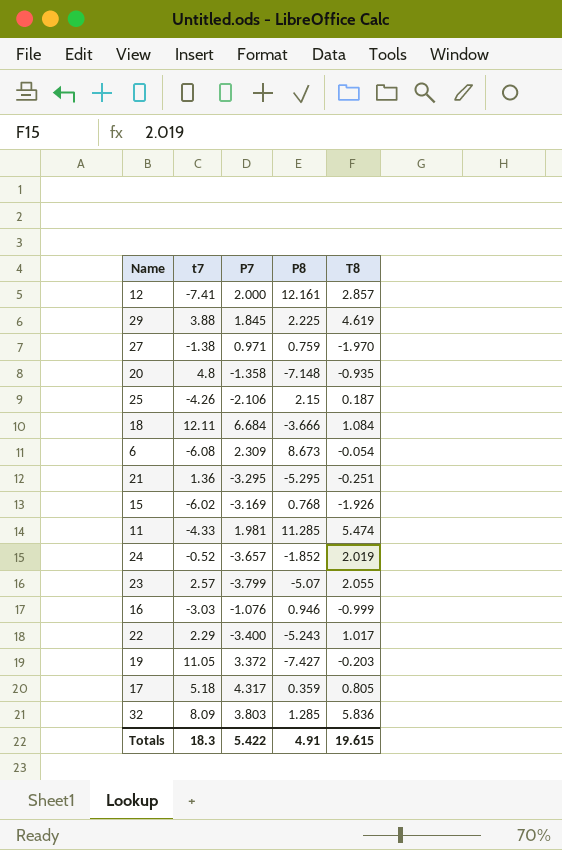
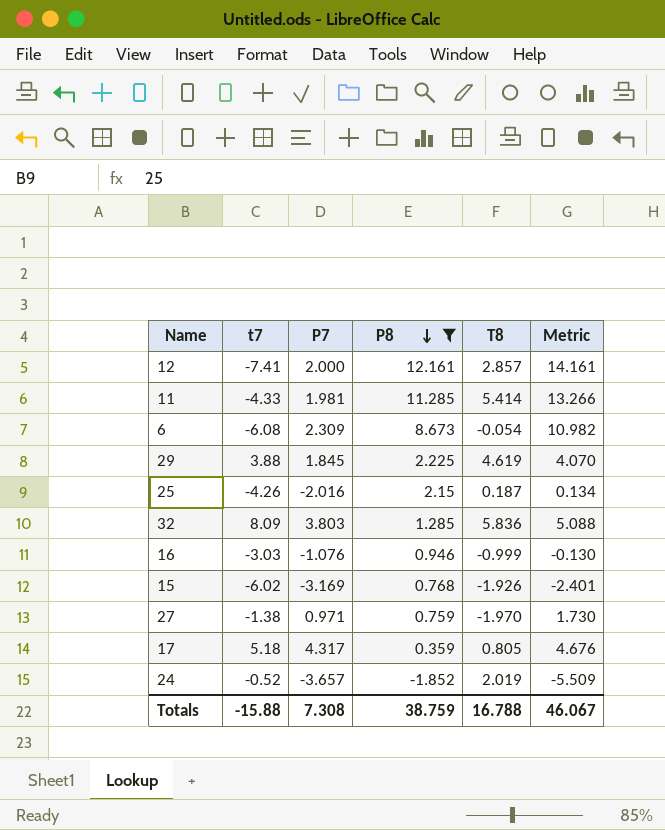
filter: none -> P8 >= -1.852
row order: none -> P8 descending
column Metric | formula: none -> [P7] + [P8]
11 | T8: 5.474 -> 5.414
25 | P7: -2.106 -> -2.016
Totals | t7: 18.3 -> -15.88
Totals | P7: 5.422 -> 7.308
Totals | P8: 4.91 -> 38.759
Totals | T8: 19.615 -> 16.788

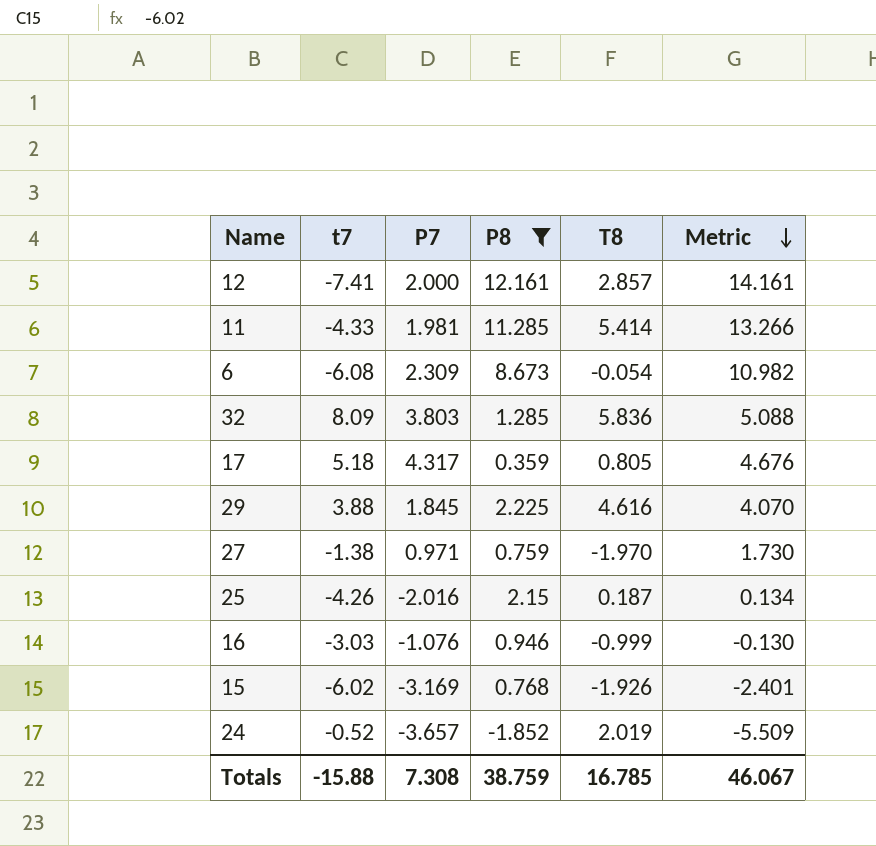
row order: P8 descending -> Metric descending
29 | T8: 4.619 -> 4.616
Totals | T8: 16.788 -> 16.785

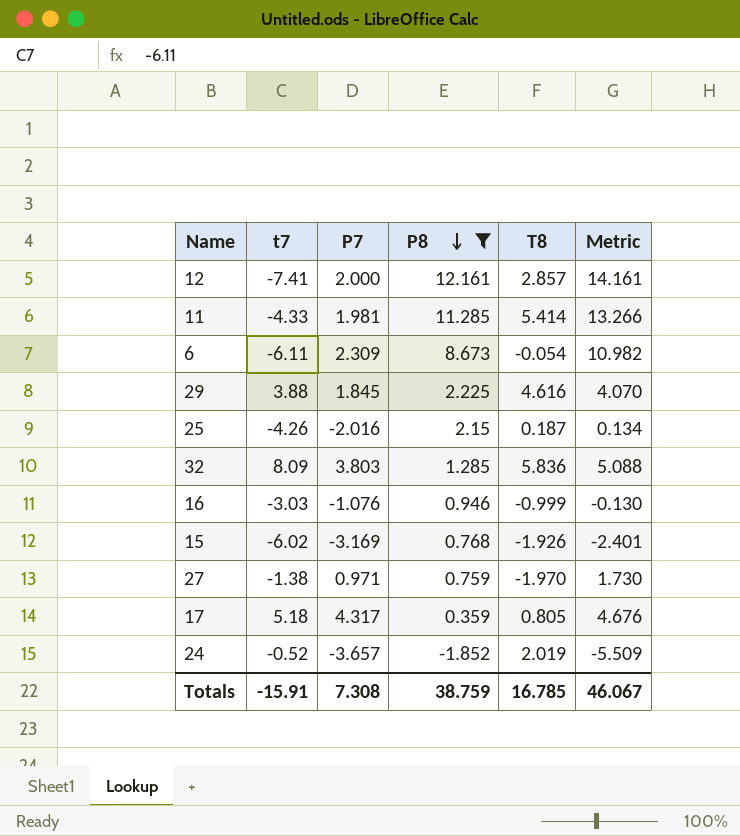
row order: Metric descending -> P8 descending
6 | t7: -6.08 -> -6.11
Totals | t7: -15.88 -> -15.91

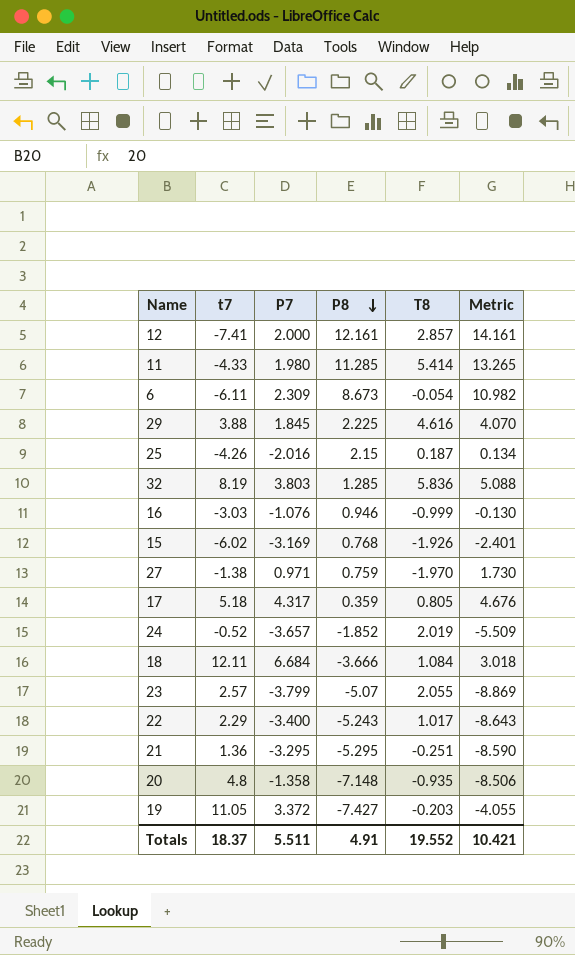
filter: P8 >= -1.852 -> none
11 | P7: 1.981 -> 1.980
11 | Metric: 13.266 -> 13.265
32 | t7: 8.09 -> 8.19
Totals | t7: -15.91 -> 18.37
Totals | P7: 7.308 -> 5.511
Totals | P8: 38.759 -> 4.91
Totals | T8: 16.785 -> 19.552
Totals | Metric: 46.067 -> 10.421

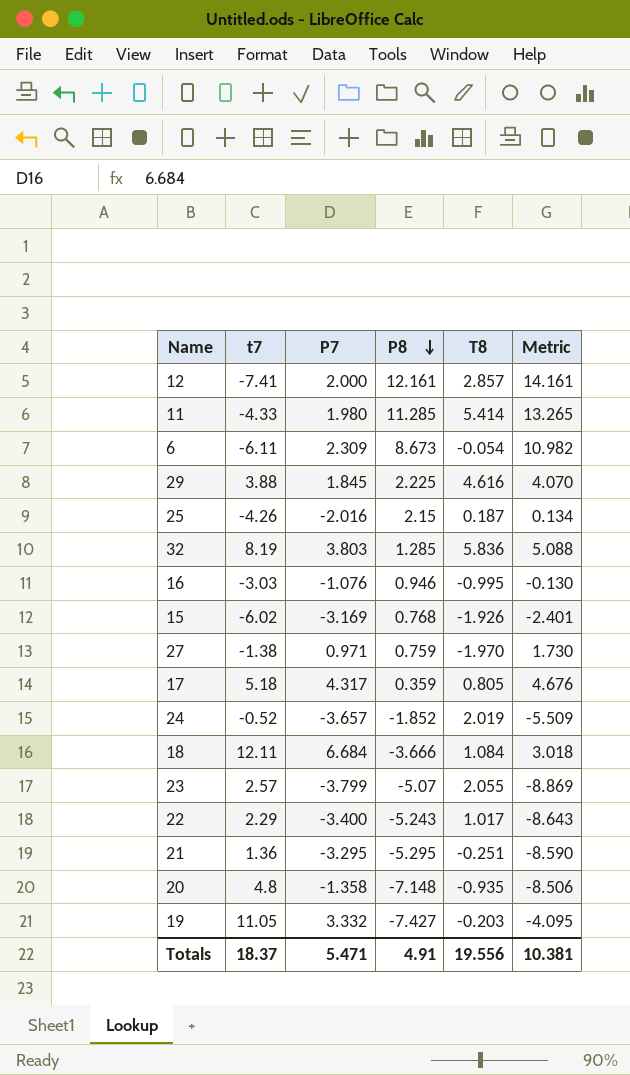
16 | T8: -0.999 -> -0.995
19 | P7: 3.372 -> 3.332
19 | Metric: -4.055 -> -4.095
Totals | P7: 5.511 -> 5.471
Totals | T8: 19.552 -> 19.556
Totals | Metric: 10.421 -> 10.381

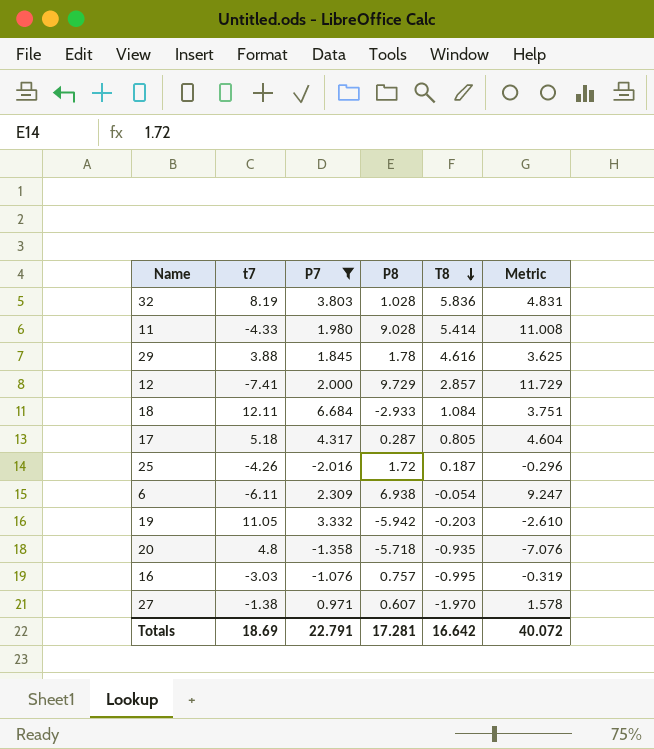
filter: none -> P7 >= -2.016
row order: P8 descending -> T8 descending
32 | P8: 1.285 -> 1.028
32 | Metric: 5.088 -> 4.831
11 | P8: 11.285 -> 9.028
11 | Metric: 13.265 -> 11.008
29 | P8: 2.225 -> 1.78
29 | Metric: 4.070 -> 3.625
12 | P8: 12.161 -> 9.729
12 | Metric: 14.161 -> 11.729
18 | P8: -3.666 -> -2.933
18 | Metric: 3.018 -> 3.751
17 | P8: 0.359 -> 0.287
17 | Metric: 4.676 -> 4.604
25 | P8: 2.15 -> 1.72
25 | Metric: 0.134 -> -0.296
6 | P8: 8.673 -> 6.938
6 | Metric: 10.982 -> 9.247
19 | P8: -7.427 -> -5.942
19 | Metric: -4.095 -> -2.610
20 | P8: -7.148 -> -5.718
20 | Metric: -8.506 -> -7.076
16 | P8: 0.946 -> 0.757
16 | Metric: -0.130 -> -0.319
27 | P8: 0.759 -> 0.607
27 | Metric: 1.730 -> 1.578
Totals | t7: 18.37 -> 18.69
Totals | P7: 5.471 -> 22.791
Totals | P8: 4.91 -> 17.281
Totals | T8: 19.556 -> 16.642
Totals | Metric: 10.381 -> 40.072

